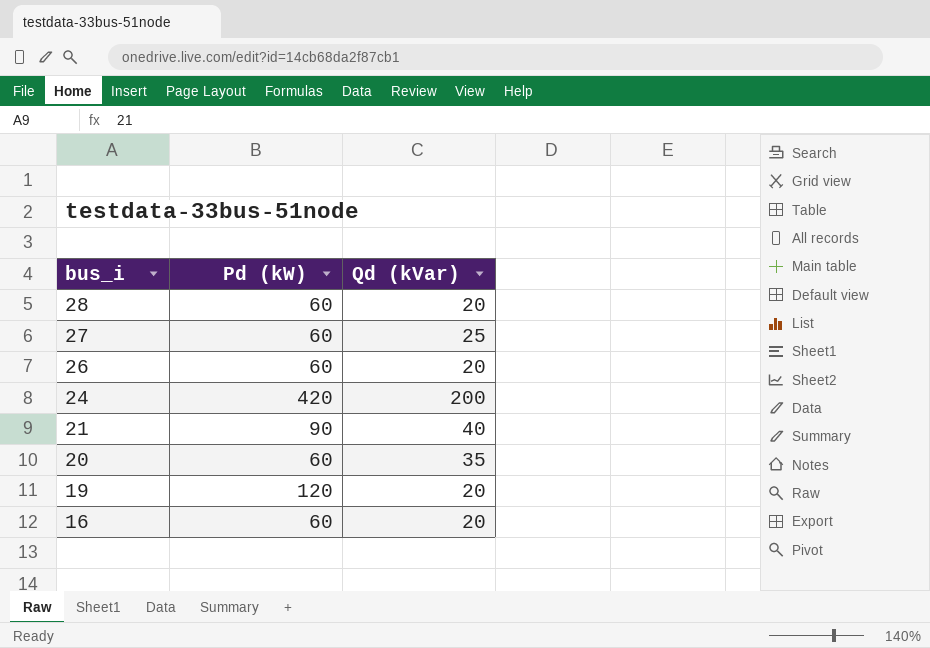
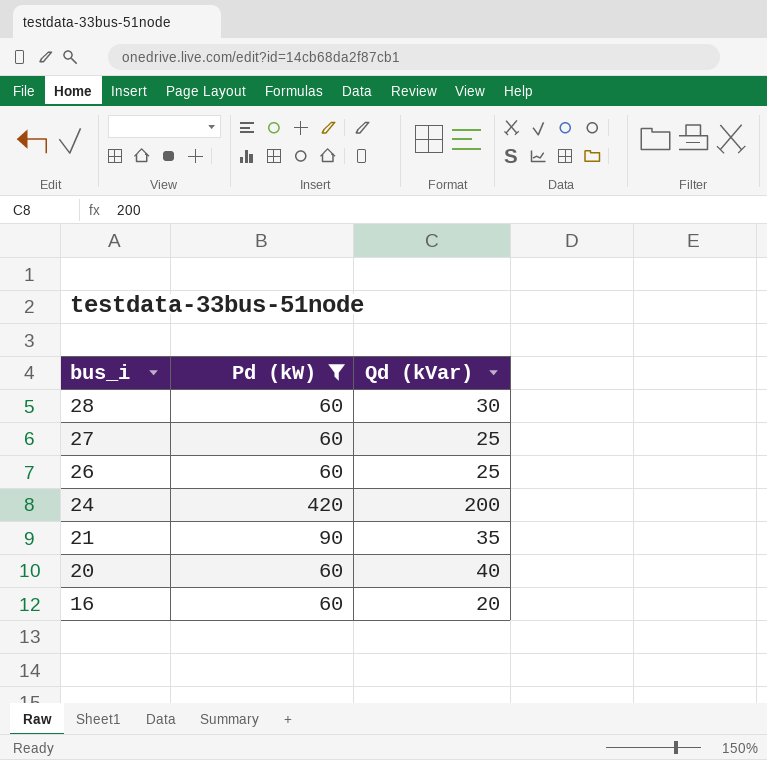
filter: none -> Pd (kW) != 120
28 | Qd (kVar): 20 -> 30
26 | Qd (kVar): 20 -> 25
21 | Qd (kVar): 40 -> 35
20 | Qd (kVar): 35 -> 40

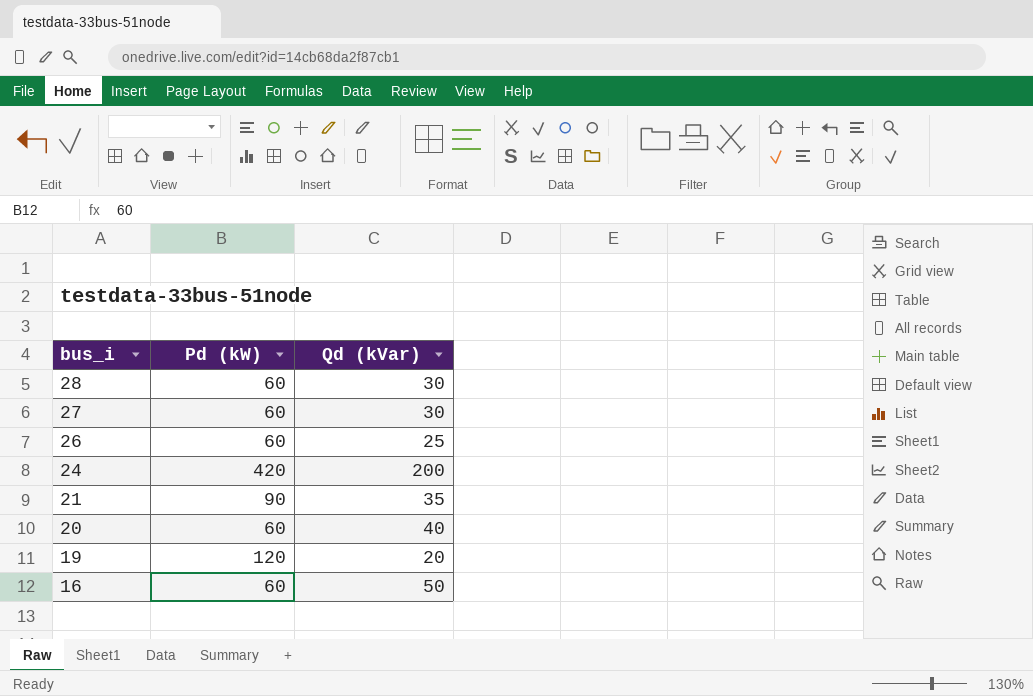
filter: Pd (kW) != 120 -> none
27 | Qd (kVar): 25 -> 30
16 | Qd (kVar): 20 -> 50

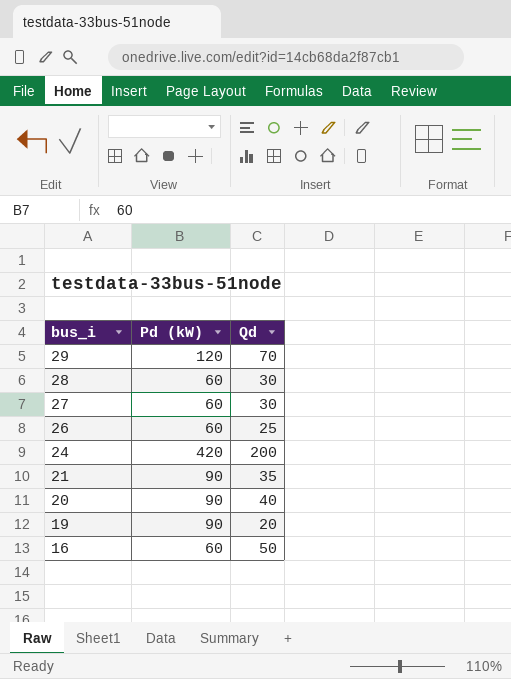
column name: Qd (kVar) -> Qd
row 29: none -> 120 | 70
20 | Pd (kW): 60 -> 90
19 | Pd (kW): 120 -> 90

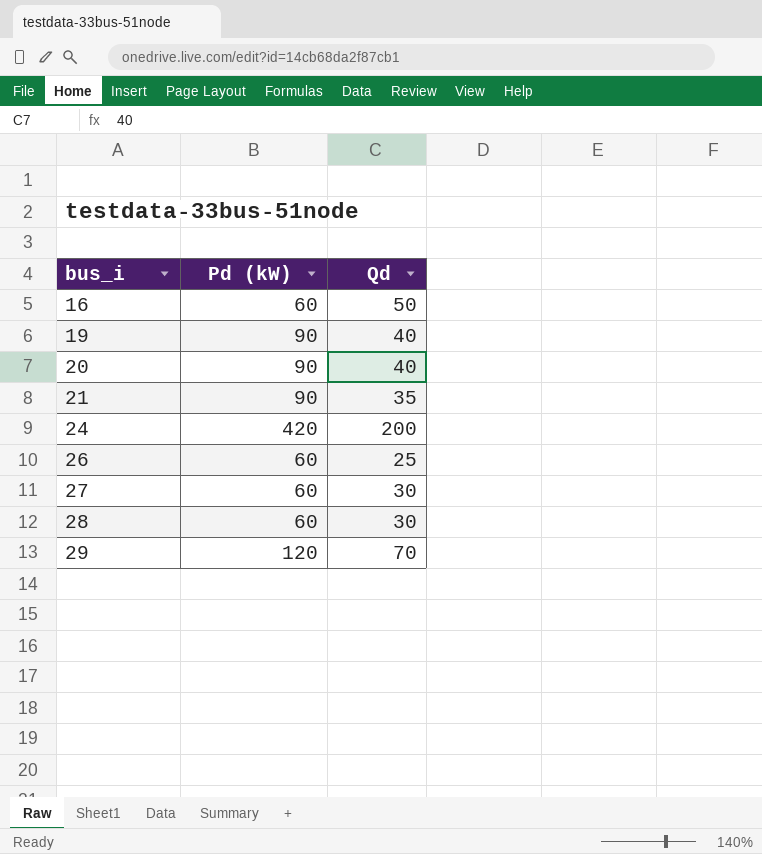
row order: bus_i descending -> bus_i ascending
19 | Qd: 20 -> 40

